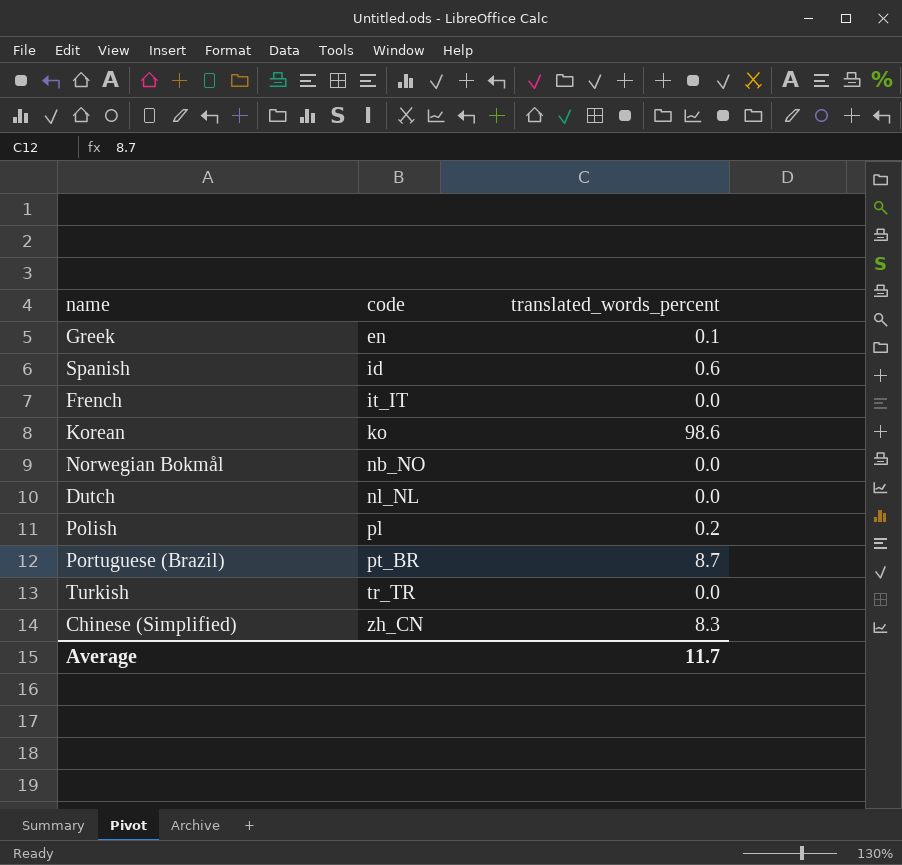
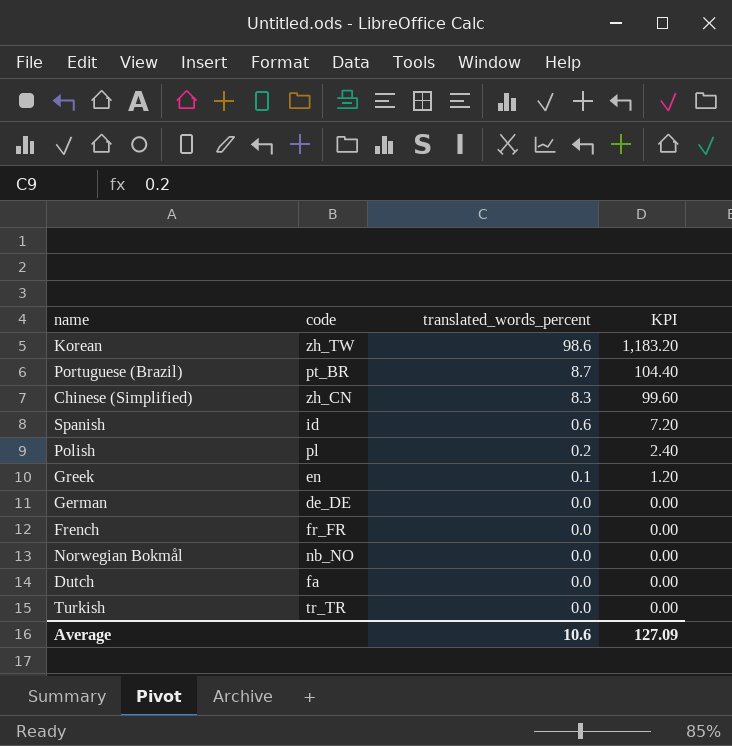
row order: code ascending -> translated_words_percent descending
column KPI | formula: none -> [translated_words_percent] * 12
Korean | code: ko -> zh_TW
row German: none -> de_DE | 0.0 | 0.00
French | code: it_IT -> fr_FR
Dutch | code: nl_NL -> fa
Average | translated_words_percent: 11.7 -> 10.6

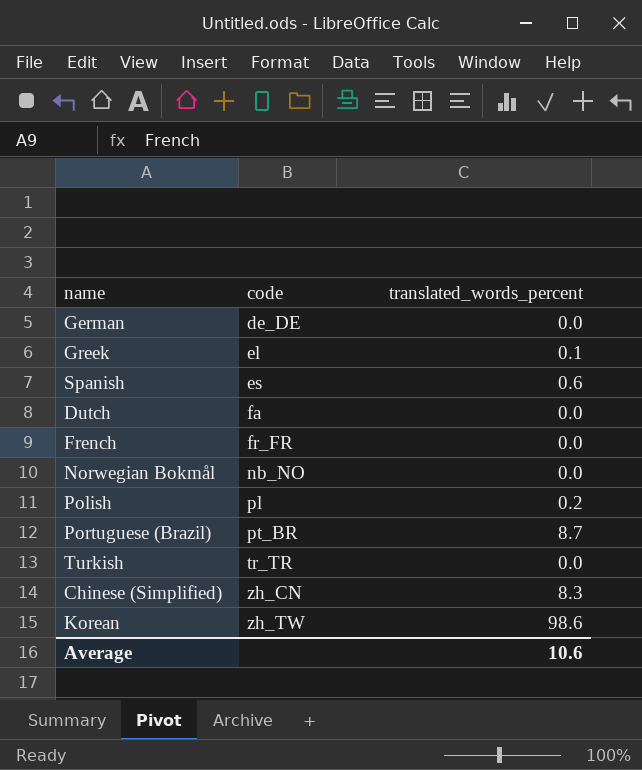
row order: translated_words_percent descending -> code ascending
column KPI | formula: [translated_words_percent] * 12 -> none
Greek | code: en -> el
Spanish | code: id -> es

